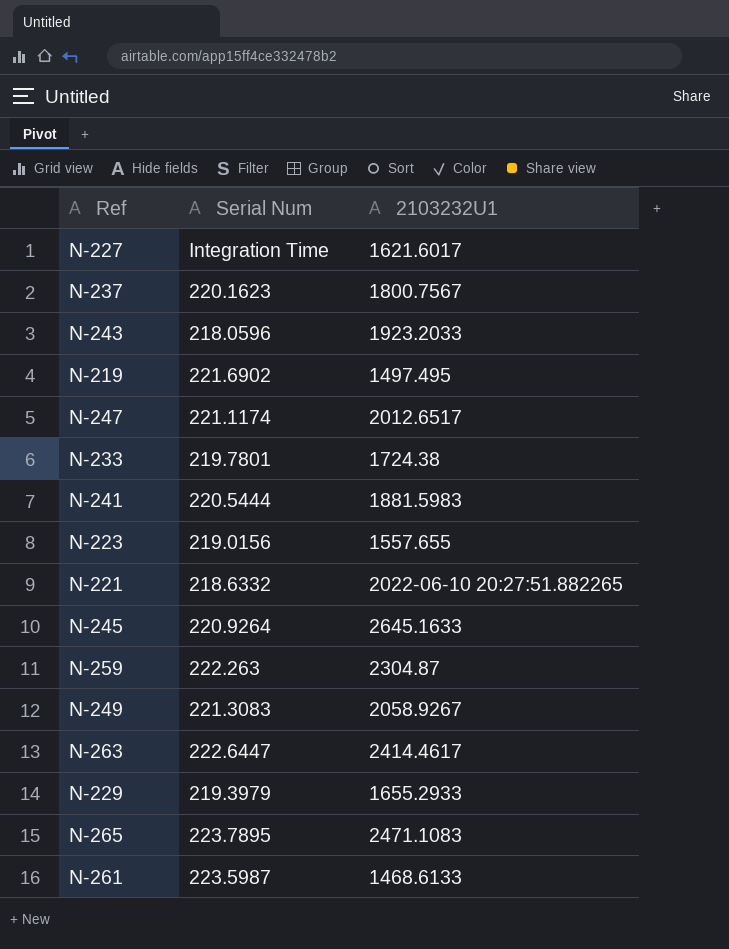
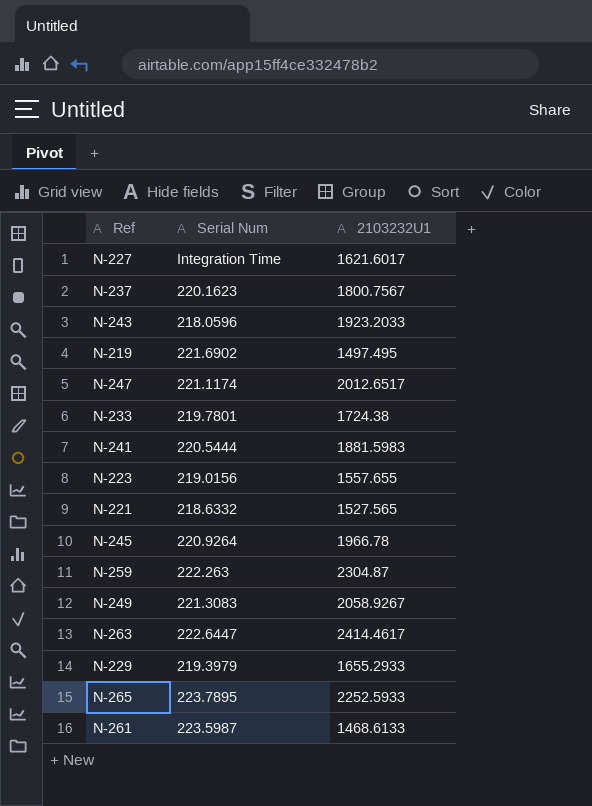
N-221 | 2103232U1: 2022-06-10 20:27:51.882265 -> 1527.565
N-245 | 2103232U1: 2645.1633 -> 1966.78
N-265 | 2103232U1: 2471.1083 -> 2252.5933

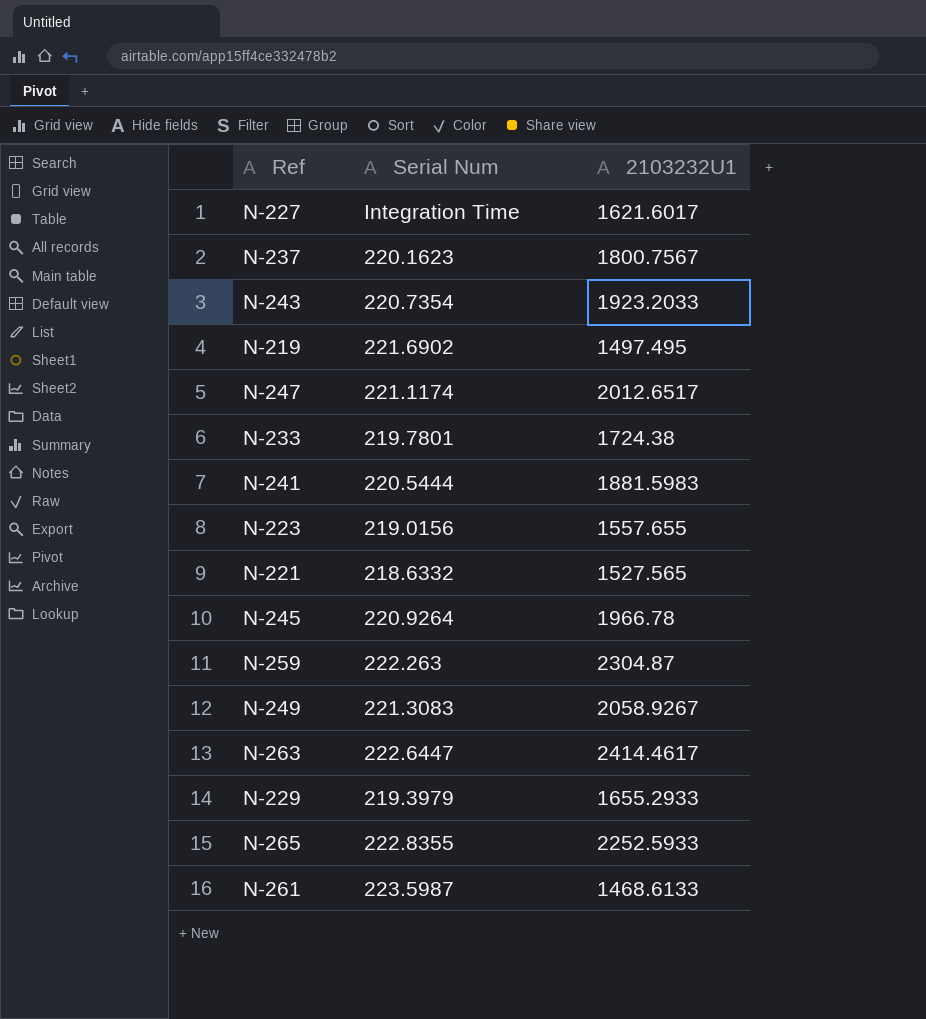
N-243 | Serial Num: 218.0596 -> 220.7354
N-265 | Serial Num: 223.7895 -> 222.8355

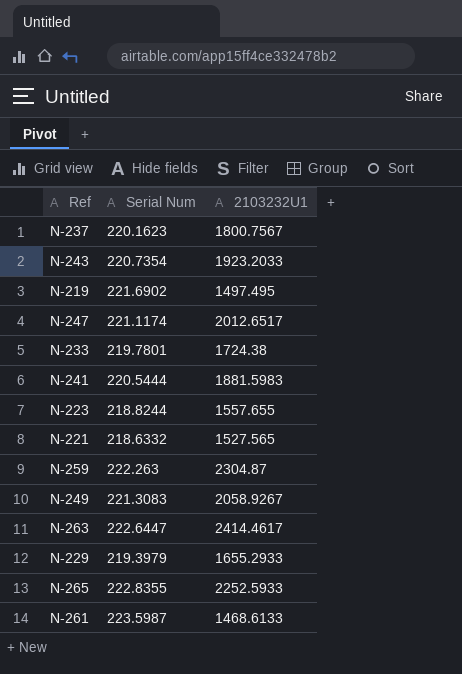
row N-227: Integration Time | 1621.6017 -> none
row N-245: 220.9264 | 1966.78 -> none
N-223 | Serial Num: 219.0156 -> 218.8244

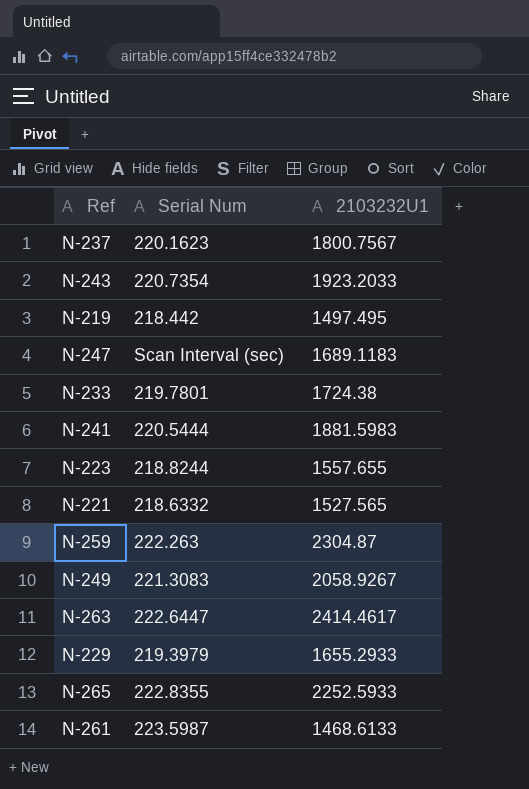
N-219 | Serial Num: 221.6902 -> 218.442
N-247 | Serial Num: 221.1174 -> Scan Interval (sec)
N-247 | 2103232U1: 2012.6517 -> 1689.1183

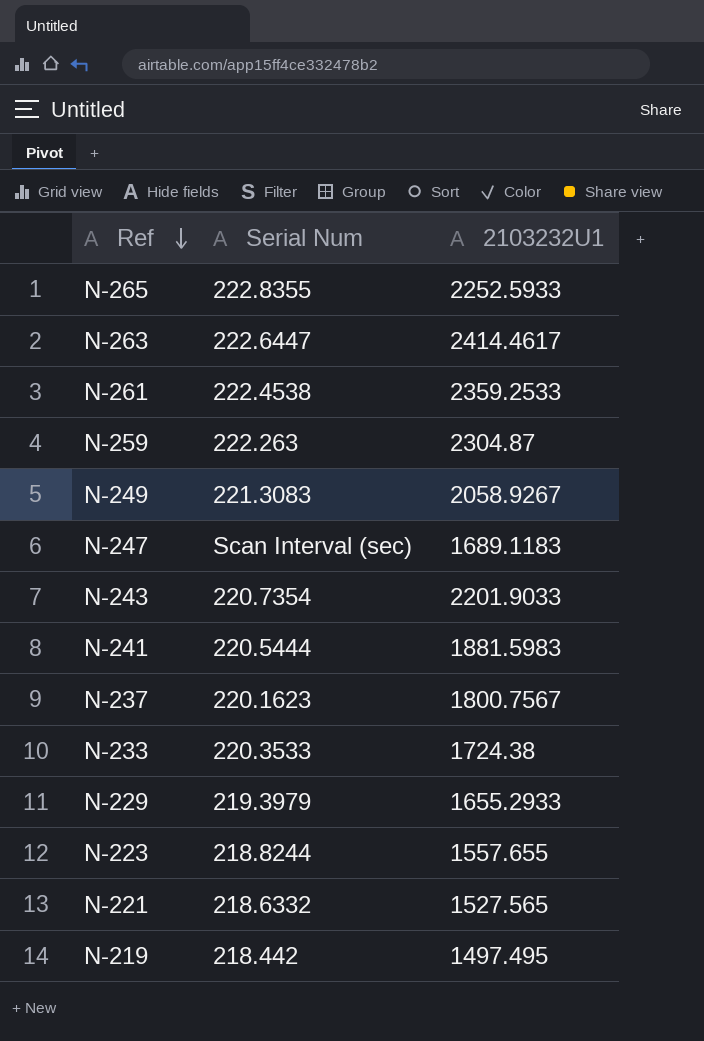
row order: none -> Ref descending
N-261 | Serial Num: 223.5987 -> 222.4538
N-261 | 2103232U1: 1468.6133 -> 2359.2533
N-243 | 2103232U1: 1923.2033 -> 2201.9033
N-233 | Serial Num: 219.7801 -> 220.3533

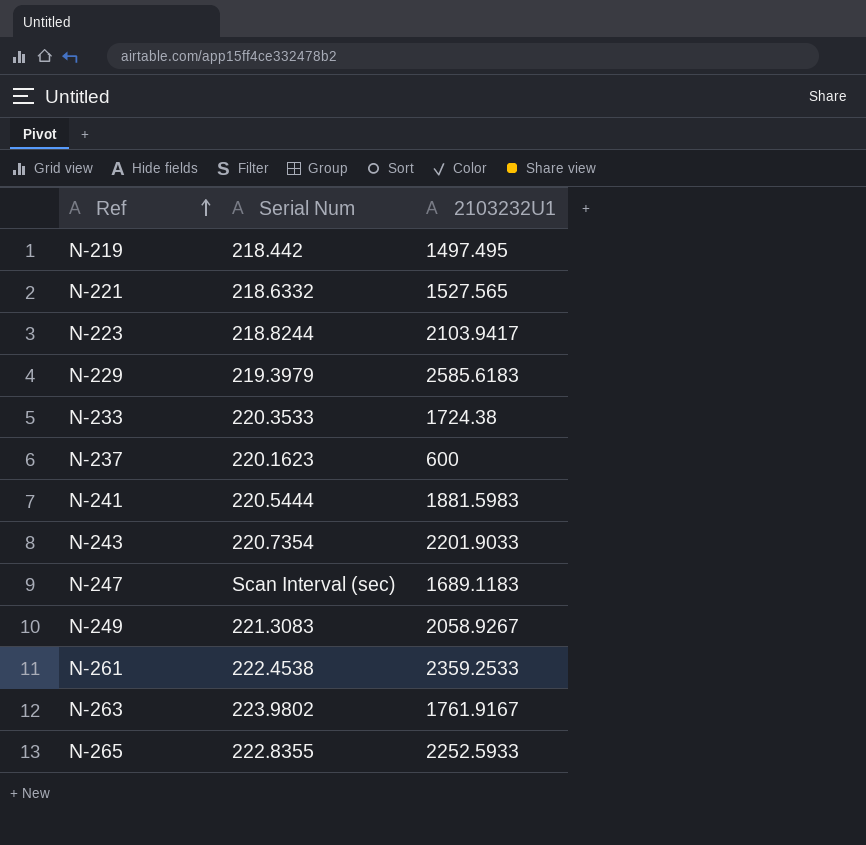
row order: Ref descending -> Ref ascending
row N-259: 222.263 | 2304.87 -> none
N-223 | 2103232U1: 1557.655 -> 2103.9417
N-229 | 2103232U1: 1655.2933 -> 2585.6183
N-237 | 2103232U1: 1800.7567 -> 600
N-263 | Serial Num: 222.6447 -> 223.9802
N-263 | 2103232U1: 2414.4617 -> 1761.9167

